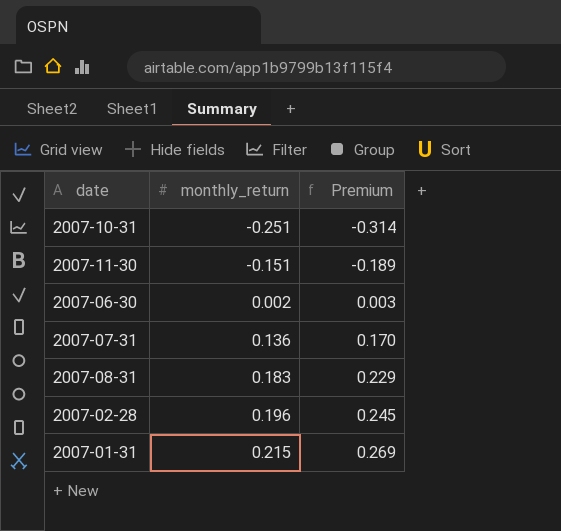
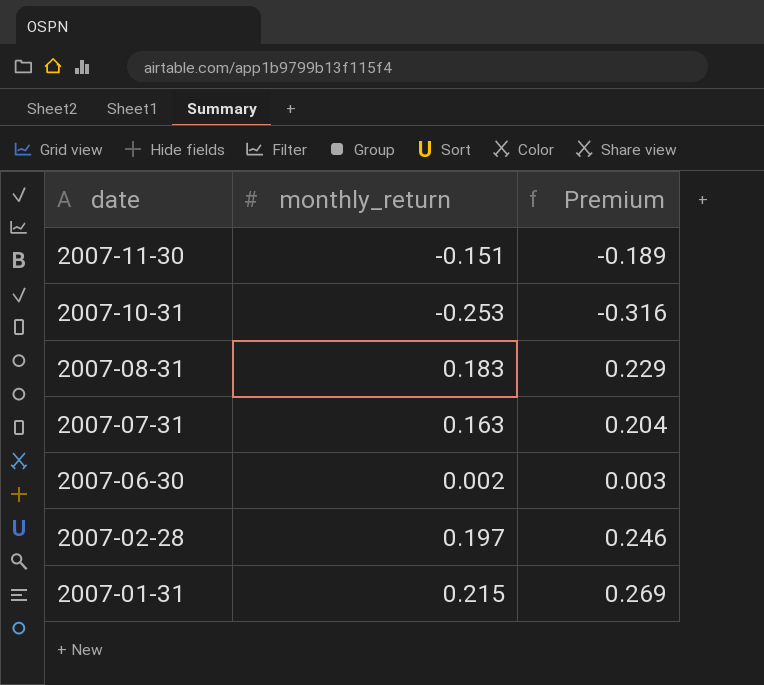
row order: monthly_return ascending -> date descending
2007-10-31 | monthly_return: -0.251 -> -0.253
2007-10-31 | Premium: -0.314 -> -0.316
2007-07-31 | monthly_return: 0.136 -> 0.163
2007-07-31 | Premium: 0.170 -> 0.204
2007-02-28 | monthly_return: 0.196 -> 0.197
2007-02-28 | Premium: 0.245 -> 0.246

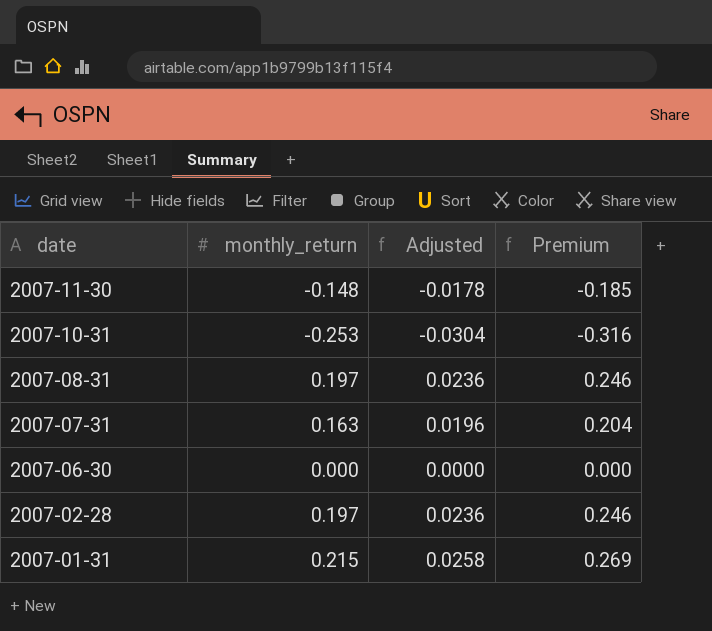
column Adjusted | formula: none -> [monthly_return] * 0.12
2007-11-30 | monthly_return: -0.151 -> -0.148
2007-11-30 | Premium: -0.189 -> -0.185
2007-08-31 | monthly_return: 0.183 -> 0.197
2007-08-31 | Premium: 0.229 -> 0.246
2007-06-30 | monthly_return: 0.002 -> 0.000
2007-06-30 | Premium: 0.003 -> 0.000

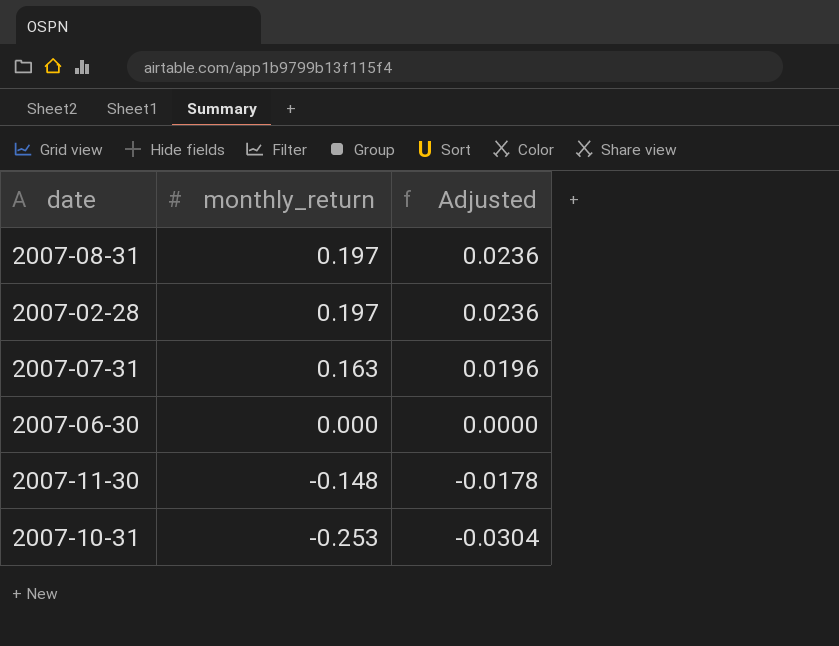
row order: date descending -> monthly_return descending
column Premium | formula: [monthly_return] * 1.25 -> none
row 2007-01-31: 0.215 | 0.0258 | 0.269 -> none

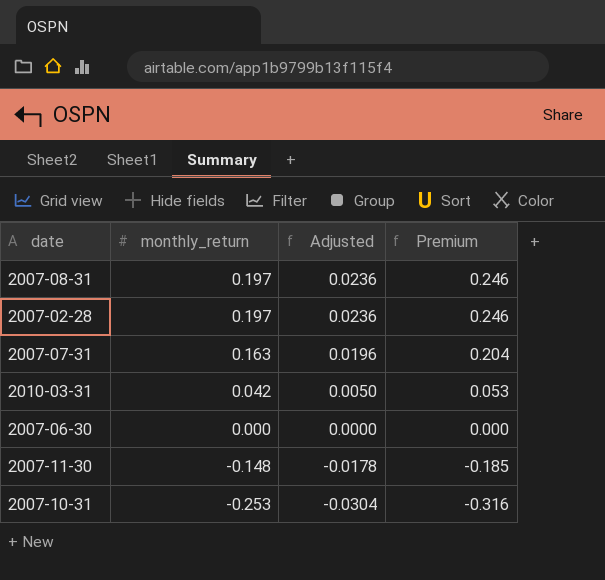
column Premium | formula: none -> [monthly_return] * 1.25
row 2010-03-31: none -> 0.042 | 0.0050 | 0.053

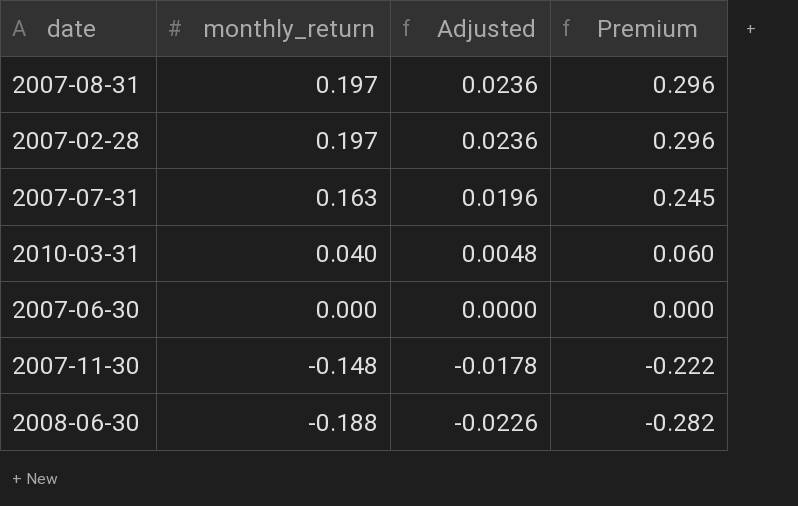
column Premium | formula: [monthly_return] * 1.25 -> [monthly_return] * 1.5
row 2007-10-31: -0.253 | -0.0304 | -0.316 -> none
2010-03-31 | monthly_return: 0.042 -> 0.040
2010-03-31 | Adjusted: 0.0050 -> 0.0048
row 2008-06-30: none -> -0.188 | -0.0226 | -0.282

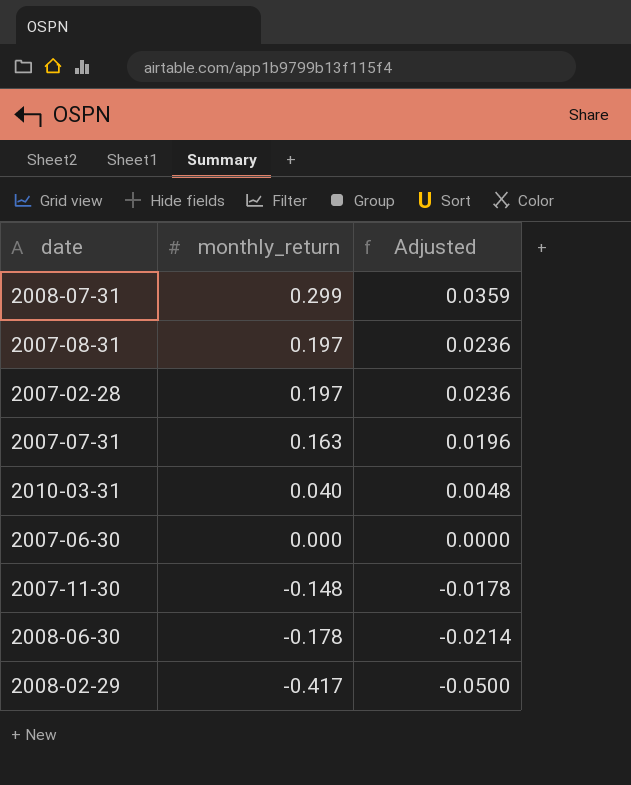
column Premium | formula: [monthly_return] * 1.5 -> none
row 2008-07-31: none -> 0.299 | 0.0359
2008-06-30 | monthly_return: -0.188 -> -0.178
2008-06-30 | Adjusted: -0.0226 -> -0.0214
row 2008-02-29: none -> -0.417 | -0.0500

